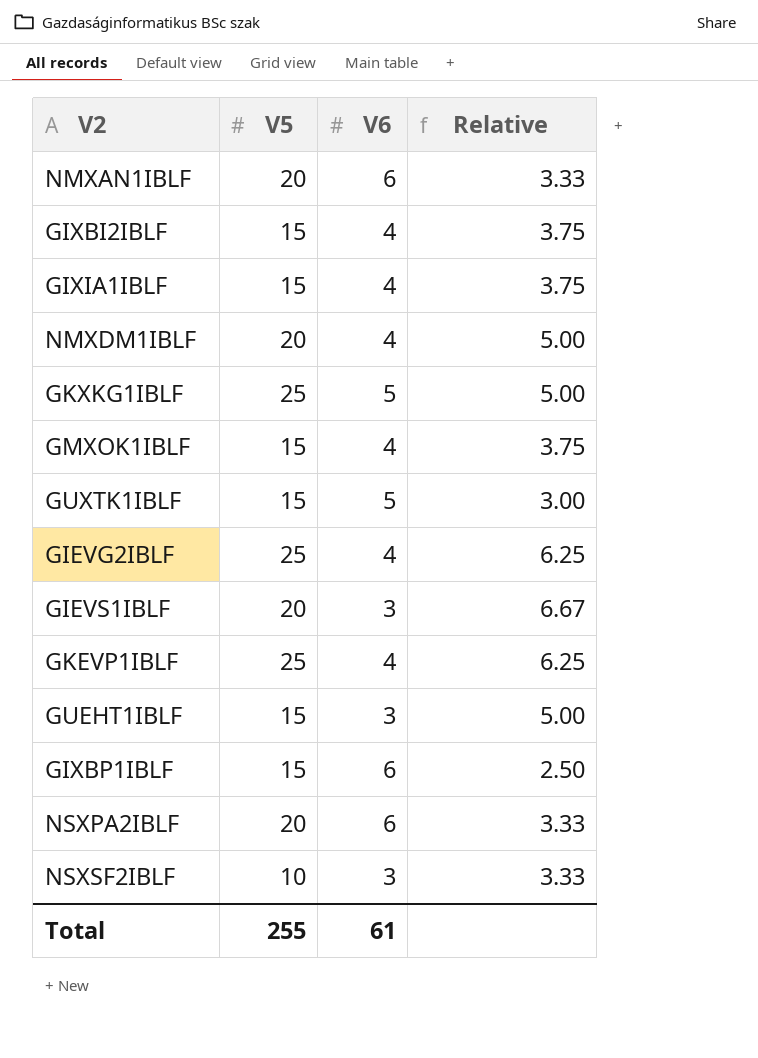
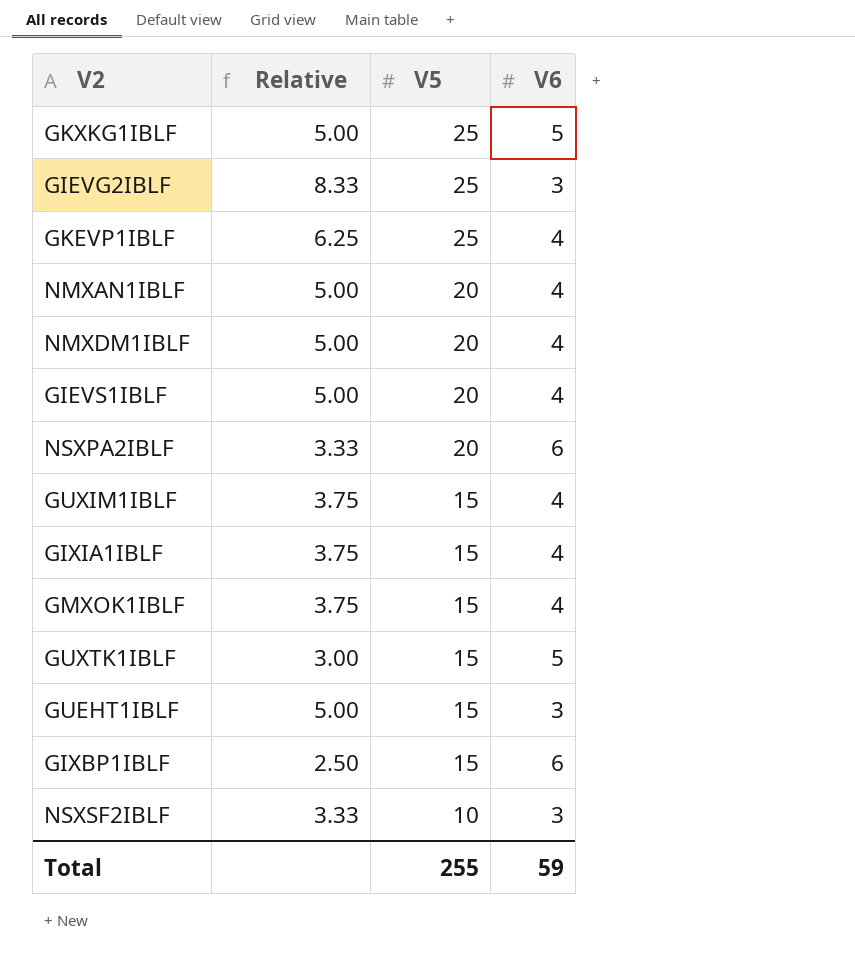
row order: none -> V5 descending
column Relative | position: 4 -> 2
row GIXBI2IBLF: 15 | 4 | 3.75 -> none
GIEVG2IBLF | Relative: 6.25 -> 8.33
GIEVG2IBLF | V6: 4 -> 3
NMXAN1IBLF | Relative: 3.33 -> 5.00
NMXAN1IBLF | V6: 6 -> 4
GIEVS1IBLF | Relative: 6.67 -> 5.00
GIEVS1IBLF | V6: 3 -> 4
row GUXIM1IBLF: none -> 3.75 | 15 | 4
Total | V6: 61 -> 59

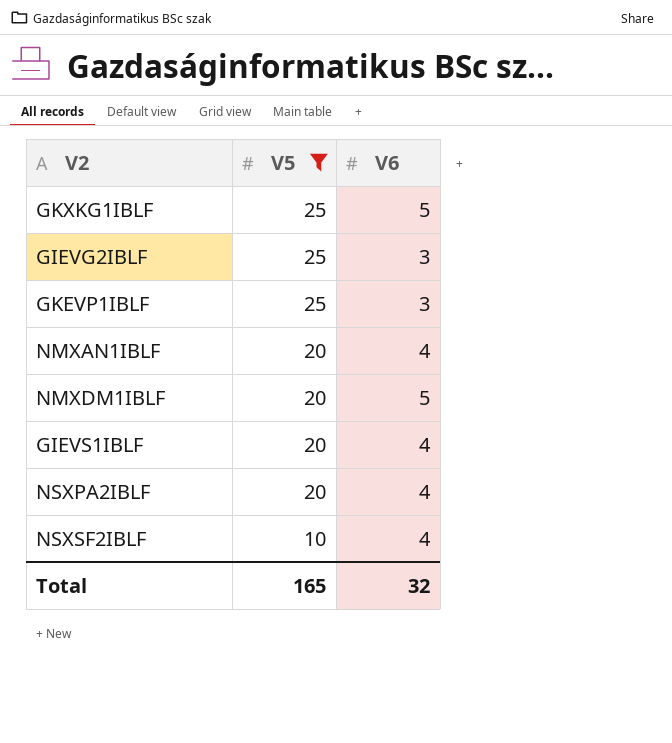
filter: none -> V5 != 15
column Relative | formula: [V5] / [V6] -> none
GKEVP1IBLF | V6: 4 -> 3
NMXDM1IBLF | V6: 4 -> 5
NSXPA2IBLF | V6: 6 -> 4
NSXSF2IBLF | V6: 3 -> 4
Total | V5: 255 -> 165
Total | V6: 59 -> 32

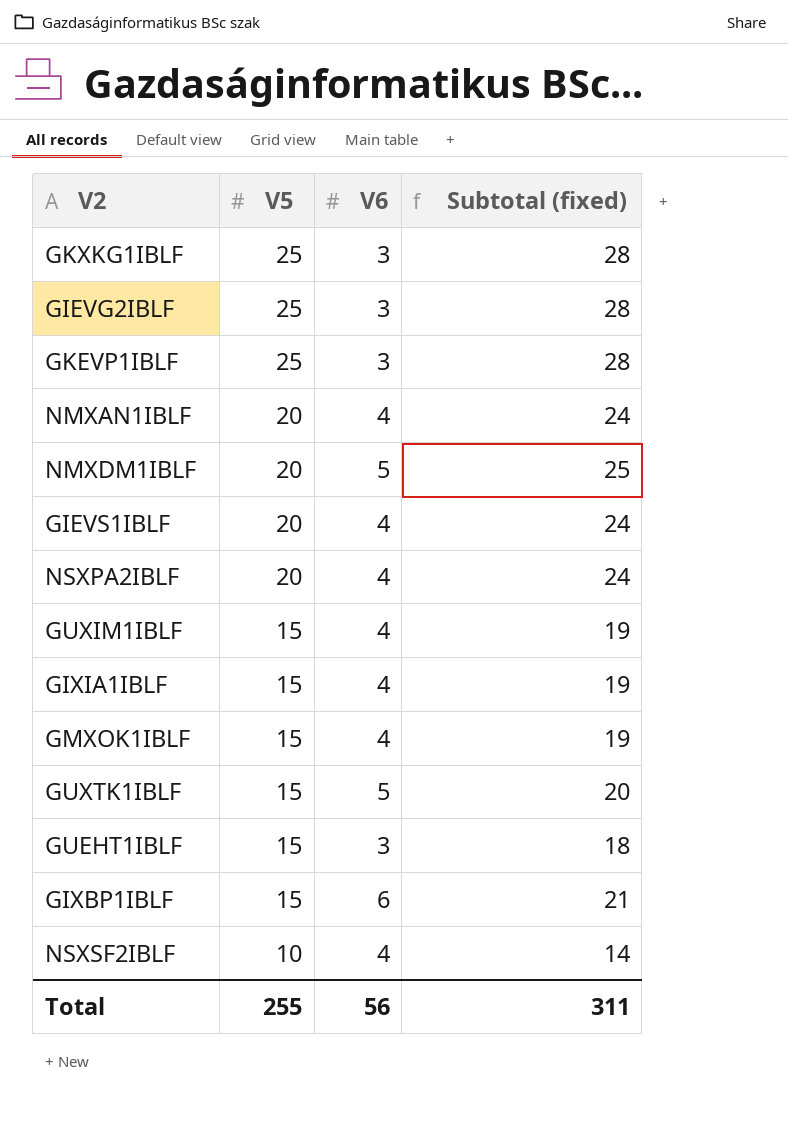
filter: V5 != 15 -> none
column Subtotal (fixed) | formula: none -> [V5] + [V6]
GKXKG1IBLF | V6: 5 -> 3
Total | V5: 165 -> 255
Total | V6: 32 -> 56

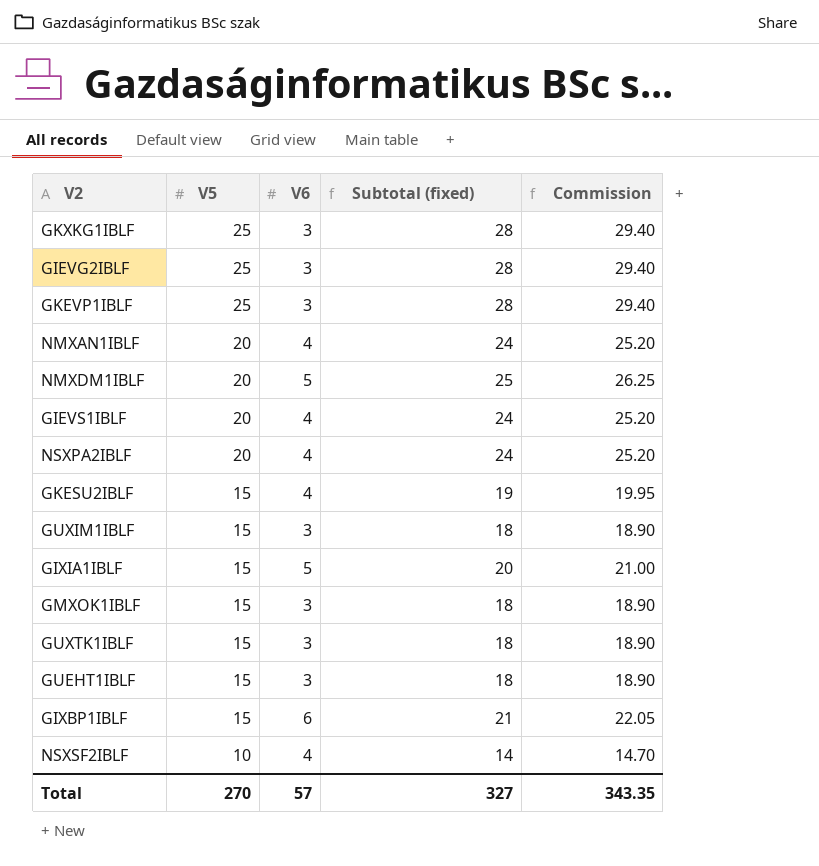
column Commission | formula: none -> [Subtotal (fixed)] * 1.05
row GKESU2IBLF: none -> 15 | 4 | 19 | 19.95
GUXIM1IBLF | V6: 4 -> 3
GUXIM1IBLF | Subtotal (fixed): 19 -> 18
GIXIA1IBLF | V6: 4 -> 5
GIXIA1IBLF | Subtotal (fixed): 19 -> 20
GMXOK1IBLF | V6: 4 -> 3
GMXOK1IBLF | Subtotal (fixed): 19 -> 18
GUXTK1IBLF | V6: 5 -> 3
GUXTK1IBLF | Subtotal (fixed): 20 -> 18
Total | V5: 255 -> 270
Total | V6: 56 -> 57
Total | Subtotal (fixed): 311 -> 327

